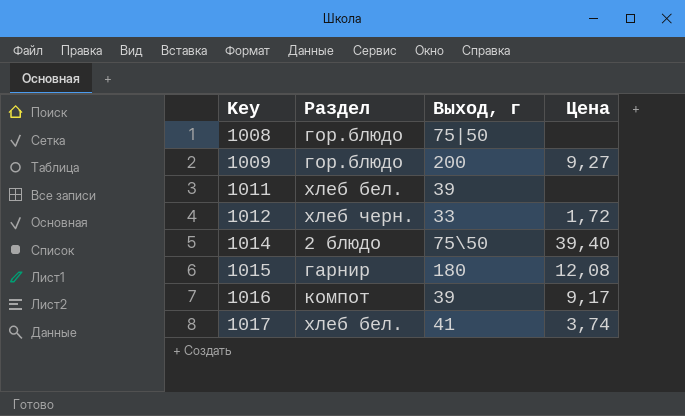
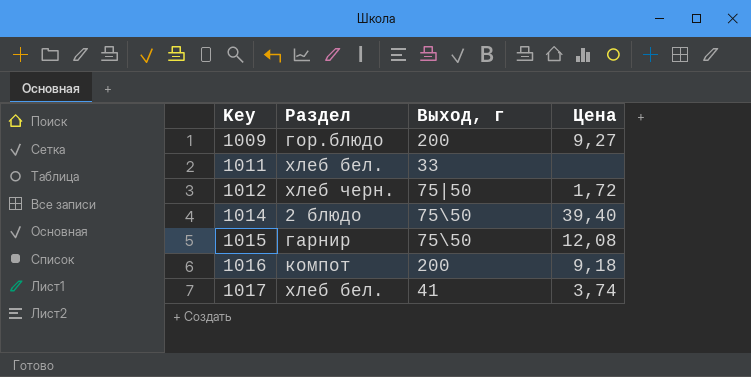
row 1008: гор.блюдо | 75|50 | none -> none
1011 | Выход, г: 39 -> 33
1012 | Выход, г: 33 -> 75|50
1015 | Выход, г: 180 -> 75\50
1016 | Выход, г: 39 -> 200
1016 | Цена: 9,17 -> 9,18

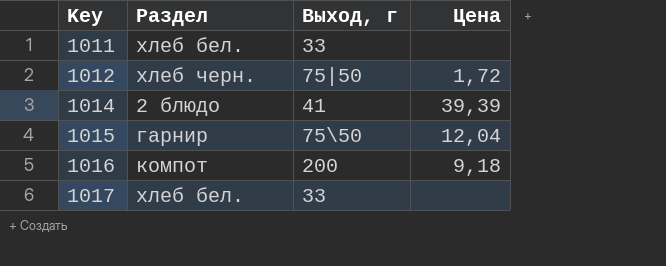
row 1009: гор.блюдо | 200 | 9,27 -> none
1014 | Выход, г: 75\50 -> 41
1014 | Цена: 39,40 -> 39,39
1015 | Цена: 12,08 -> 12,04
1017 | Выход, г: 41 -> 33
1017 | Цена: 3,74 -> none

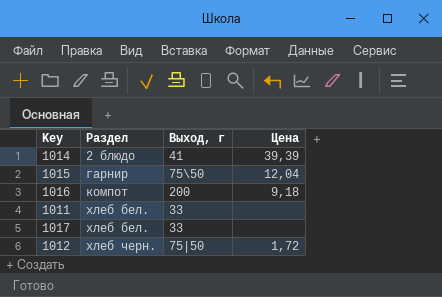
row order: Key ascending -> Раздел ascending

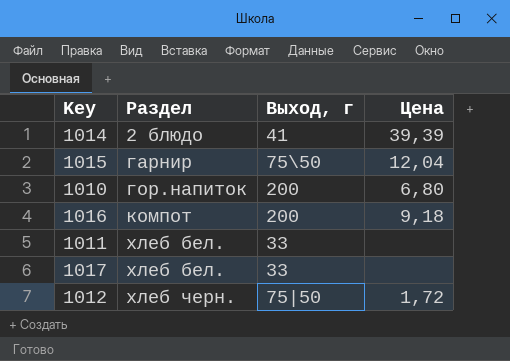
row 1010: none -> гор.напиток | 200 | 6,80

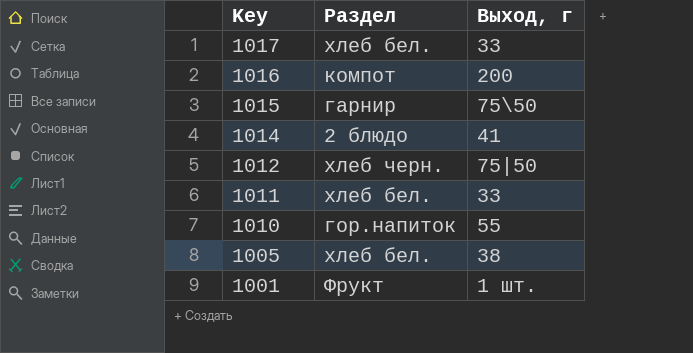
row order: Раздел ascending -> Key descending
column Цена | position: 4 -> none
1010 | Выход, г: 200 -> 55
row 1005: none -> хлеб бел. | 38
row 1001: none -> Фрукт | 1 шт.

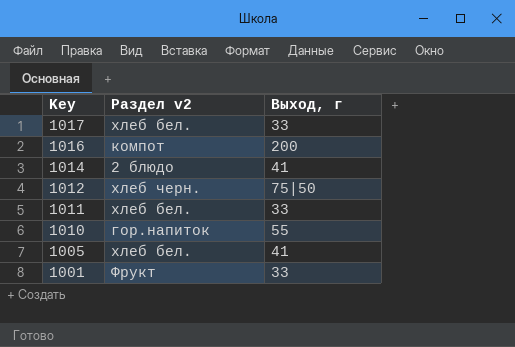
column name: Раздел -> Раздел v2
row 1015: гарнир | 75\50 -> none
1005 | Выход, г: 38 -> 41
1001 | Выход, г: 1 шт. -> 33

